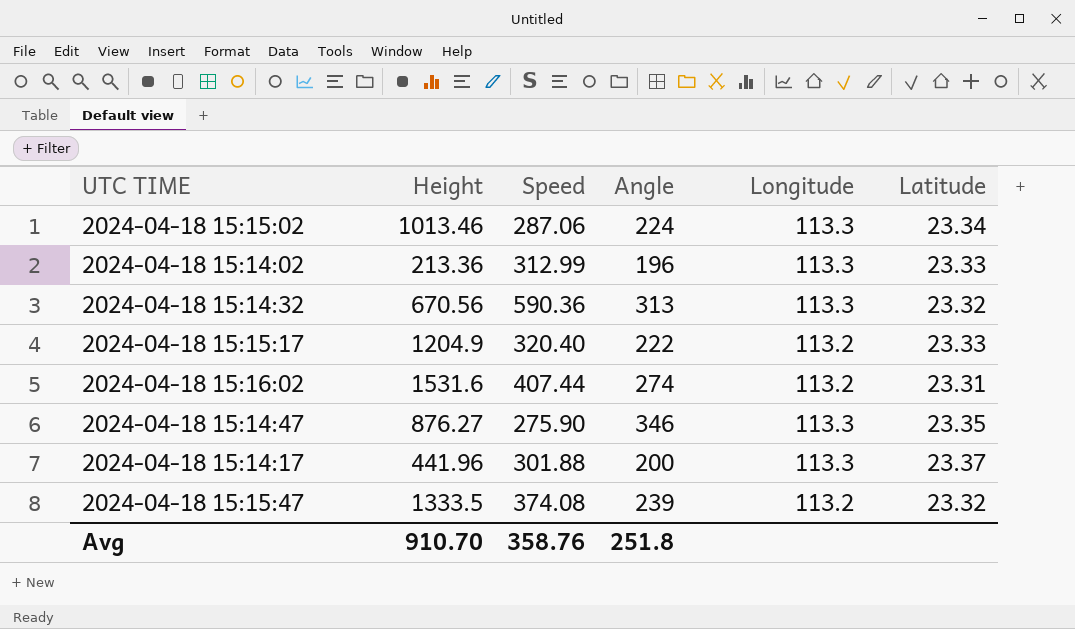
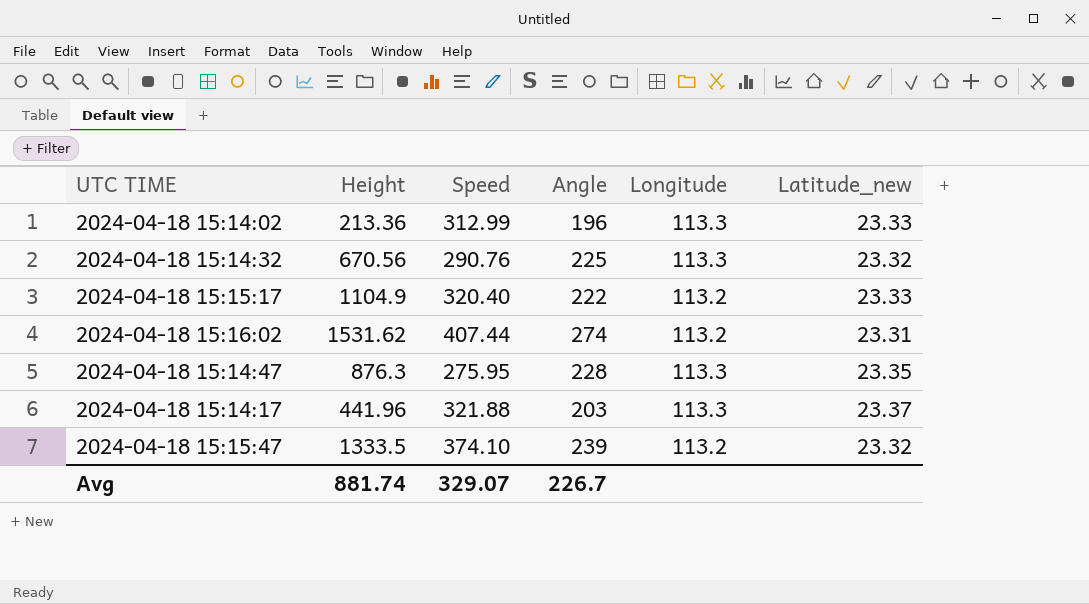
column name: Latitude -> Latitude_new
row 2024-04-18 15:15:02: 1013.46 | 287.06 | 224 | 113.3 | 23.34 -> none
2024-04-18 15:14:32 | Speed: 590.36 -> 290.76
2024-04-18 15:14:32 | Angle: 313 -> 225
2024-04-18 15:15:17 | Height: 1204.9 -> 1104.9
2024-04-18 15:16:02 | Height: 1531.6 -> 1531.62
2024-04-18 15:14:47 | Height: 876.27 -> 876.3
2024-04-18 15:14:47 | Speed: 275.90 -> 275.95
2024-04-18 15:14:47 | Angle: 346 -> 228
2024-04-18 15:14:17 | Speed: 301.88 -> 321.88
2024-04-18 15:14:17 | Angle: 200 -> 203
2024-04-18 15:15:47 | Speed: 374.08 -> 374.10
Avg | Height: 910.70 -> 881.74
Avg | Speed: 358.76 -> 329.07
Avg | Angle: 251.8 -> 226.7

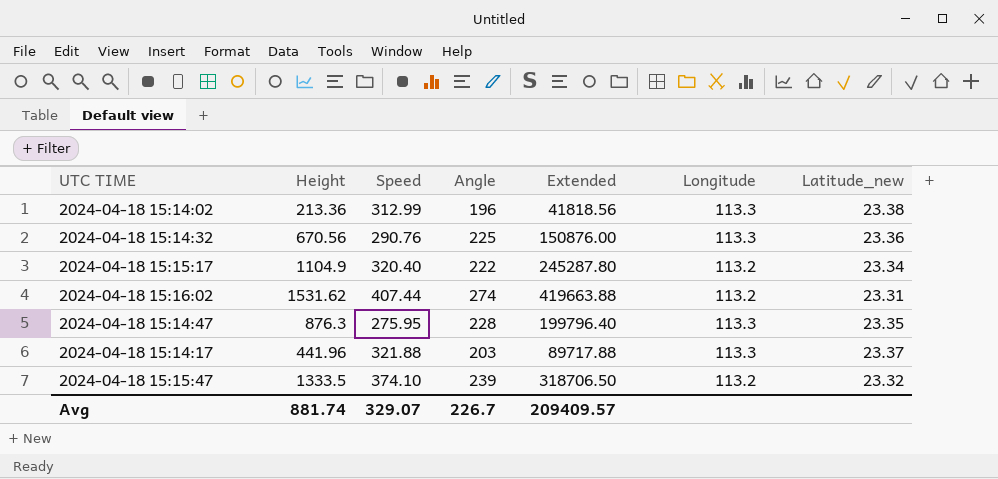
column Extended | formula: none -> [Height] * [Angle]
2024-04-18 15:14:02 | Latitude_new: 23.33 -> 23.38
2024-04-18 15:14:32 | Latitude_new: 23.32 -> 23.36
2024-04-18 15:15:17 | Latitude_new: 23.33 -> 23.34

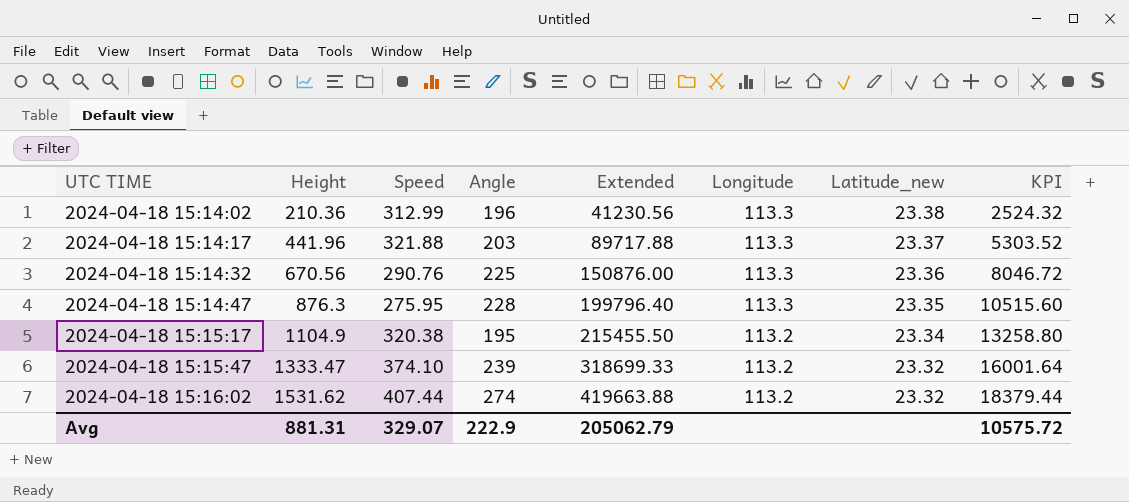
row order: none -> UTC TIME ascending
column KPI | formula: none -> [Height] * 12
2024-04-18 15:14:02 | Height: 213.36 -> 210.36
2024-04-18 15:14:02 | Extended: 41818.56 -> 41230.56
2024-04-18 15:15:17 | Speed: 320.40 -> 320.38
2024-04-18 15:15:17 | Angle: 222 -> 195
2024-04-18 15:15:17 | Extended: 245287.80 -> 215455.50
2024-04-18 15:15:47 | Height: 1333.5 -> 1333.47
2024-04-18 15:15:47 | Extended: 318706.50 -> 318699.33
2024-04-18 15:16:02 | Latitude_new: 23.31 -> 23.32
Avg | Height: 881.74 -> 881.31
Avg | Angle: 226.7 -> 222.9
Avg | Extended: 209409.57 -> 205062.79

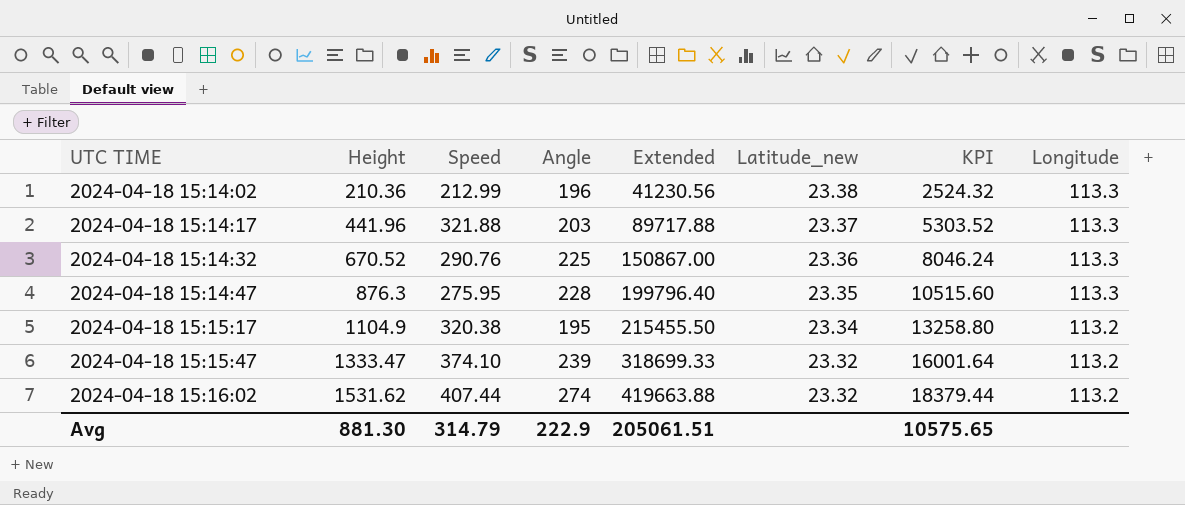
column Longitude | position: 6 -> 8
2024-04-18 15:14:02 | Speed: 312.99 -> 212.99
2024-04-18 15:14:32 | Height: 670.56 -> 670.52
2024-04-18 15:14:32 | Extended: 150876.00 -> 150867.00
2024-04-18 15:14:32 | KPI: 8046.72 -> 8046.24
Avg | Height: 881.31 -> 881.30
Avg | Speed: 329.07 -> 314.79
Avg | Extended: 205062.79 -> 205061.51
Avg | KPI: 10575.72 -> 10575.65

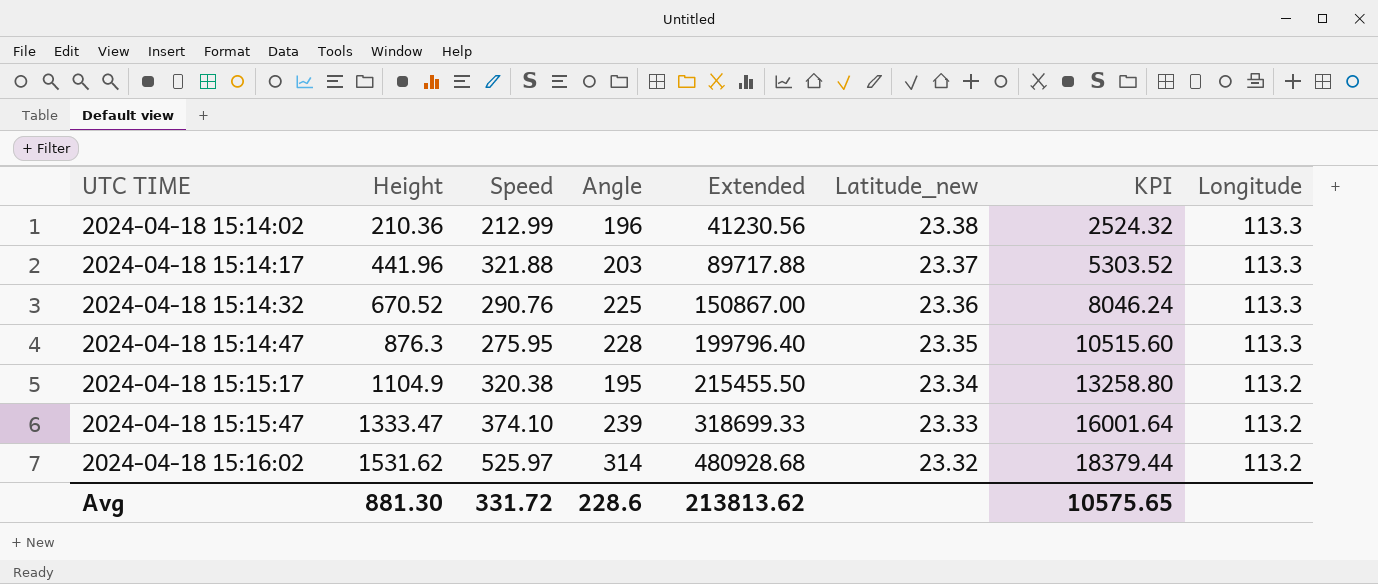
2024-04-18 15:15:47 | Latitude_new: 23.32 -> 23.33
2024-04-18 15:16:02 | Speed: 407.44 -> 525.97
2024-04-18 15:16:02 | Angle: 274 -> 314
2024-04-18 15:16:02 | Extended: 419663.88 -> 480928.68
Avg | Speed: 314.79 -> 331.72
Avg | Angle: 222.9 -> 228.6
Avg | Extended: 205061.51 -> 213813.62

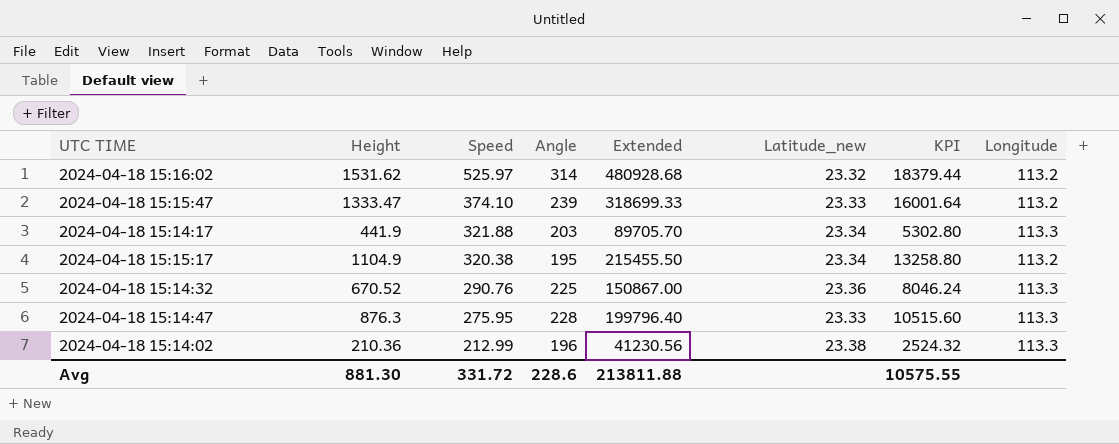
row order: UTC TIME ascending -> Speed descending
2024-04-18 15:14:17 | Height: 441.96 -> 441.9
2024-04-18 15:14:17 | Extended: 89717.88 -> 89705.70
2024-04-18 15:14:17 | Latitude_new: 23.37 -> 23.34
2024-04-18 15:14:17 | KPI: 5303.52 -> 5302.80
2024-04-18 15:14:47 | Latitude_new: 23.35 -> 23.33
Avg | Extended: 213813.62 -> 213811.88
Avg | KPI: 10575.65 -> 10575.55

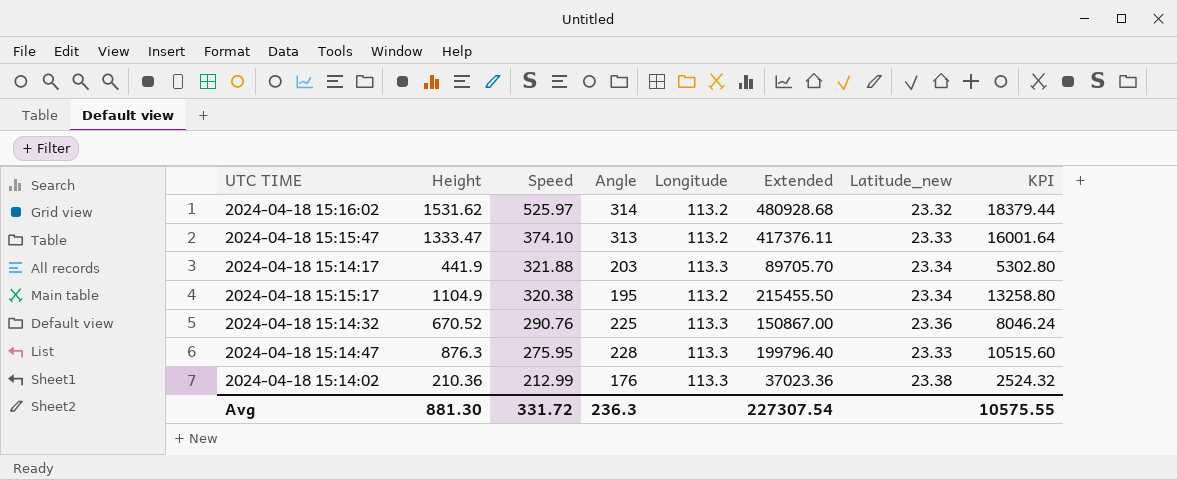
column Longitude | position: 8 -> 5
2024-04-18 15:15:47 | Angle: 239 -> 313
2024-04-18 15:15:47 | Extended: 318699.33 -> 417376.11
2024-04-18 15:14:02 | Angle: 196 -> 176
2024-04-18 15:14:02 | Extended: 41230.56 -> 37023.36
Avg | Angle: 228.6 -> 236.3
Avg | Extended: 213811.88 -> 227307.54

